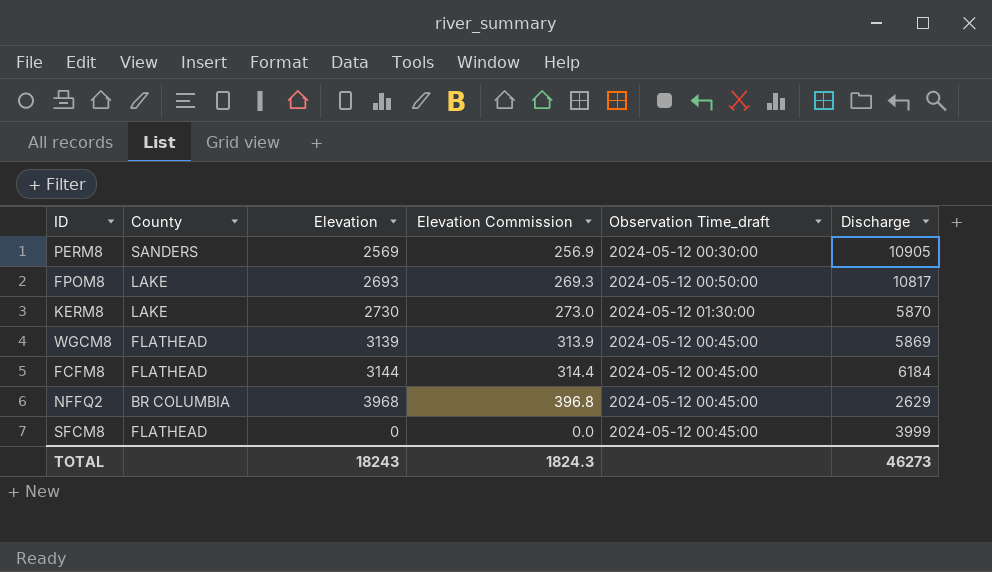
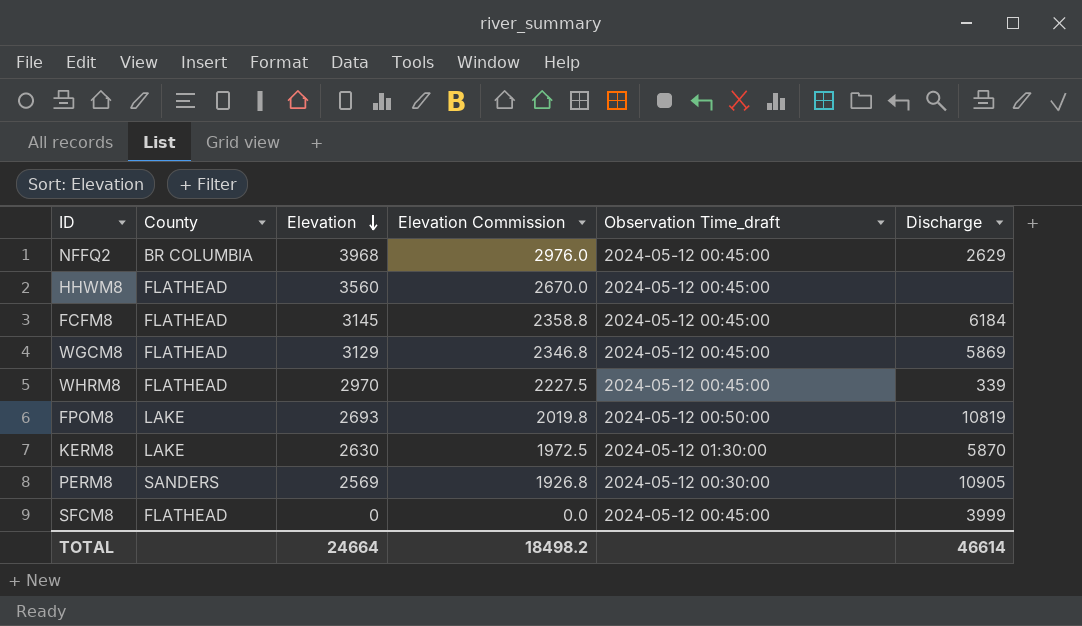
row order: none -> Elevation descending
column Elevation Commission | formula: [Elevation] * 0.1 -> [Elevation] * 0.75
row HHWM8: none -> FLATHEAD | 3560 | 2670.0 | 2024-05-12 00:45:00 | none
FCFM8 | Elevation: 3144 -> 3145
WGCM8 | Elevation: 3139 -> 3129
row WHRM8: none -> FLATHEAD | 2970 | 2227.5 | 2024-05-12 00:45:00 | 339
FPOM8 | Discharge: 10817 -> 10819
KERM8 | Elevation: 2730 -> 2630
TOTAL | Elevation: 18243 -> 24664
TOTAL | Elevation Commission: 1824.3 -> 18498.2
TOTAL | Discharge: 46273 -> 46614

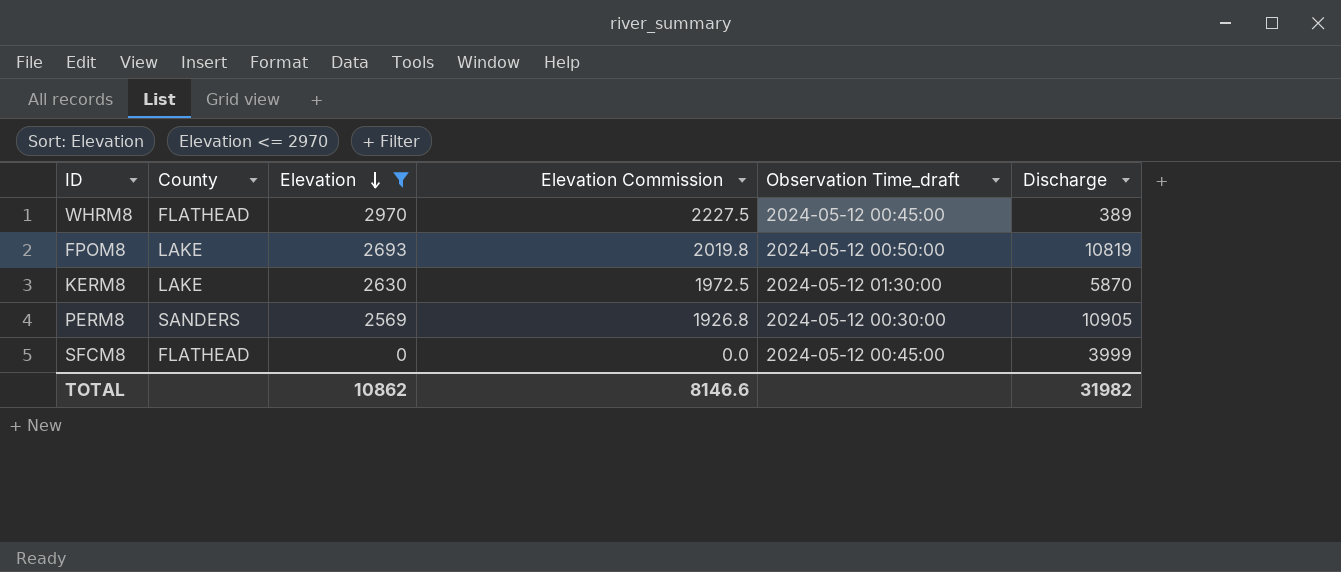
filter: none -> Elevation <= 2970
WHRM8 | Discharge: 339 -> 389
TOTAL | Elevation: 24664 -> 10862
TOTAL | Elevation Commission: 18498.2 -> 8146.6
TOTAL | Discharge: 46614 -> 31982

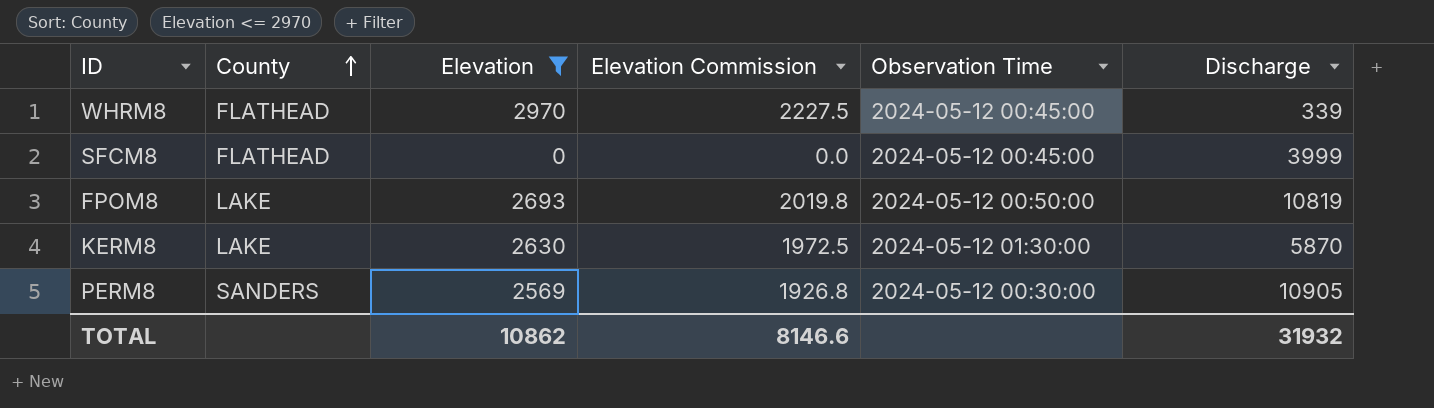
row order: Elevation descending -> County ascending
column name: Observation Time_draft -> Observation Time
WHRM8 | Discharge: 389 -> 339
TOTAL | Discharge: 31982 -> 31932

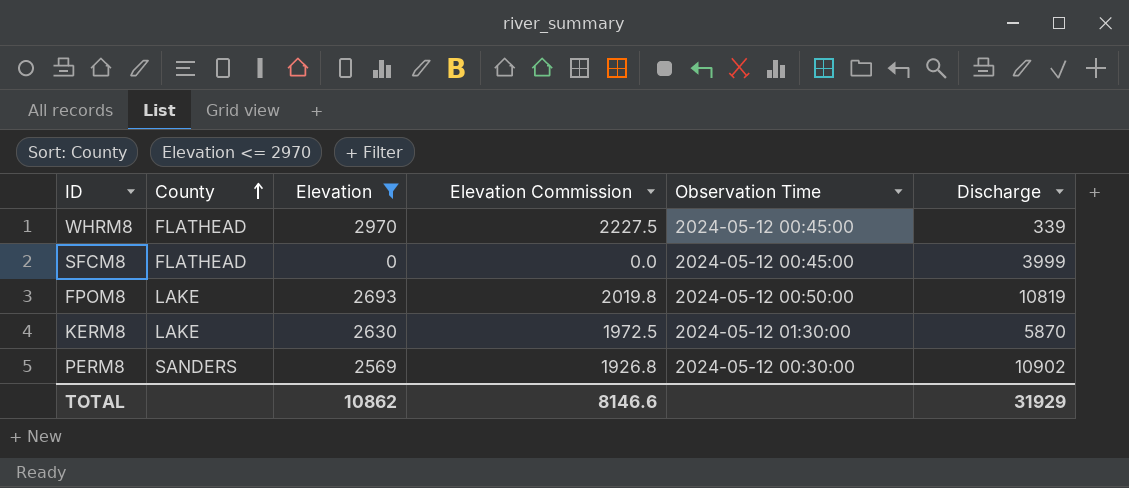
PERM8 | Discharge: 10905 -> 10902
TOTAL | Discharge: 31932 -> 31929

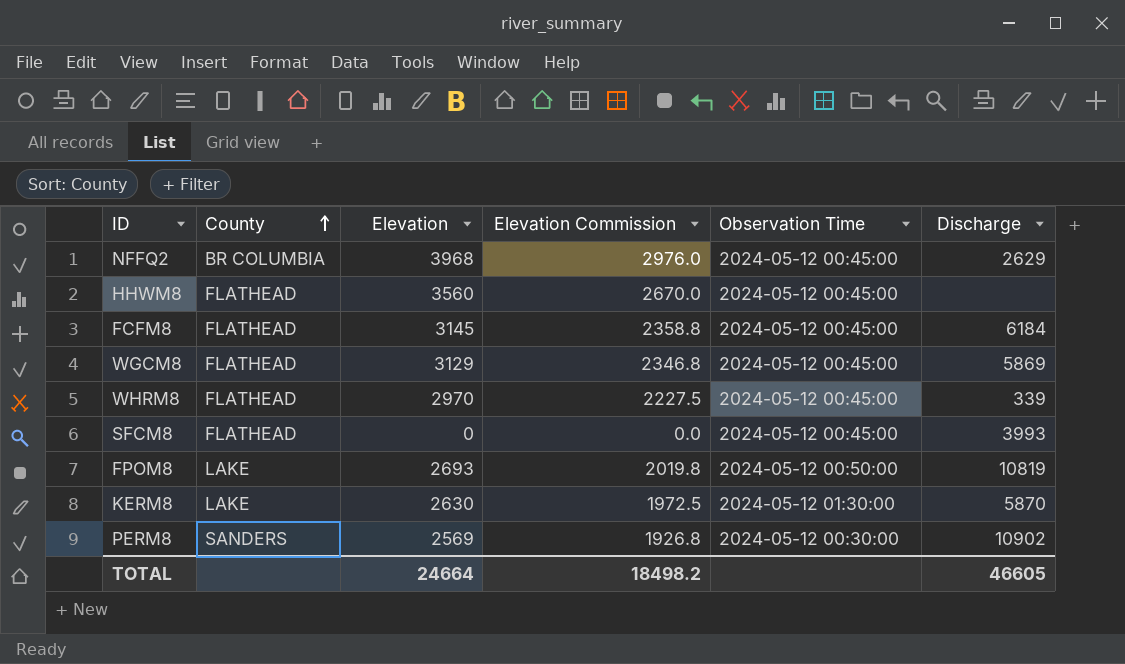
filter: Elevation <= 2970 -> none
SFCM8 | Discharge: 3999 -> 3993
TOTAL | Elevation: 10862 -> 24664
TOTAL | Elevation Commission: 8146.6 -> 18498.2
TOTAL | Discharge: 31929 -> 46605

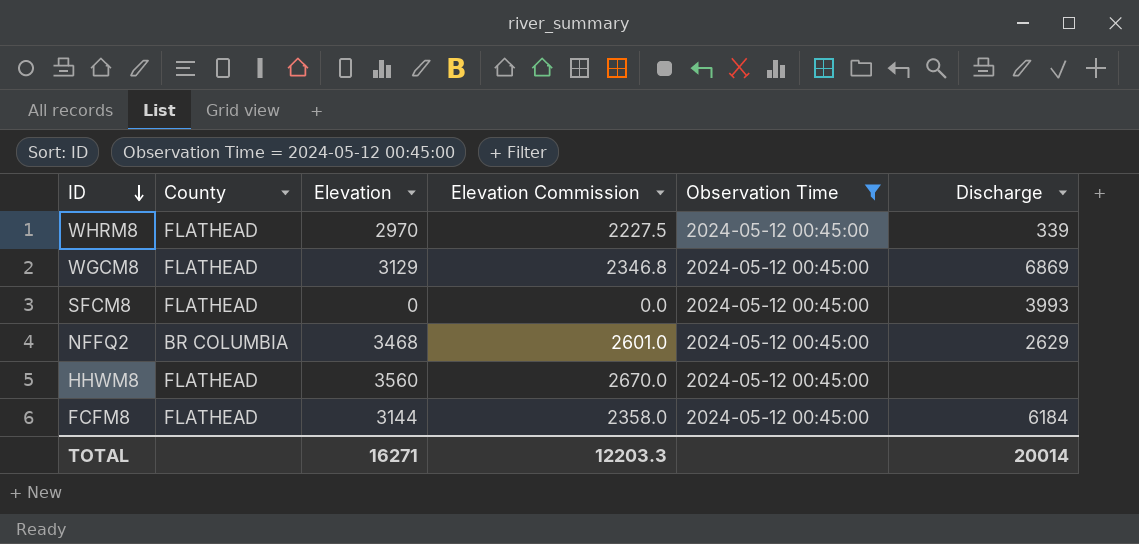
filter: none -> Observation Time = 2024-05-12 00:45:00
row order: County ascending -> ID descending
WGCM8 | Discharge: 5869 -> 6869
NFFQ2 | Elevation: 3968 -> 3468
NFFQ2 | Elevation Commission: 2976.0 -> 2601.0
FCFM8 | Elevation: 3145 -> 3144
FCFM8 | Elevation Commission: 2358.8 -> 2358.0
TOTAL | Elevation: 24664 -> 16271
TOTAL | Elevation Commission: 18498.2 -> 12203.3
TOTAL | Discharge: 46605 -> 20014

